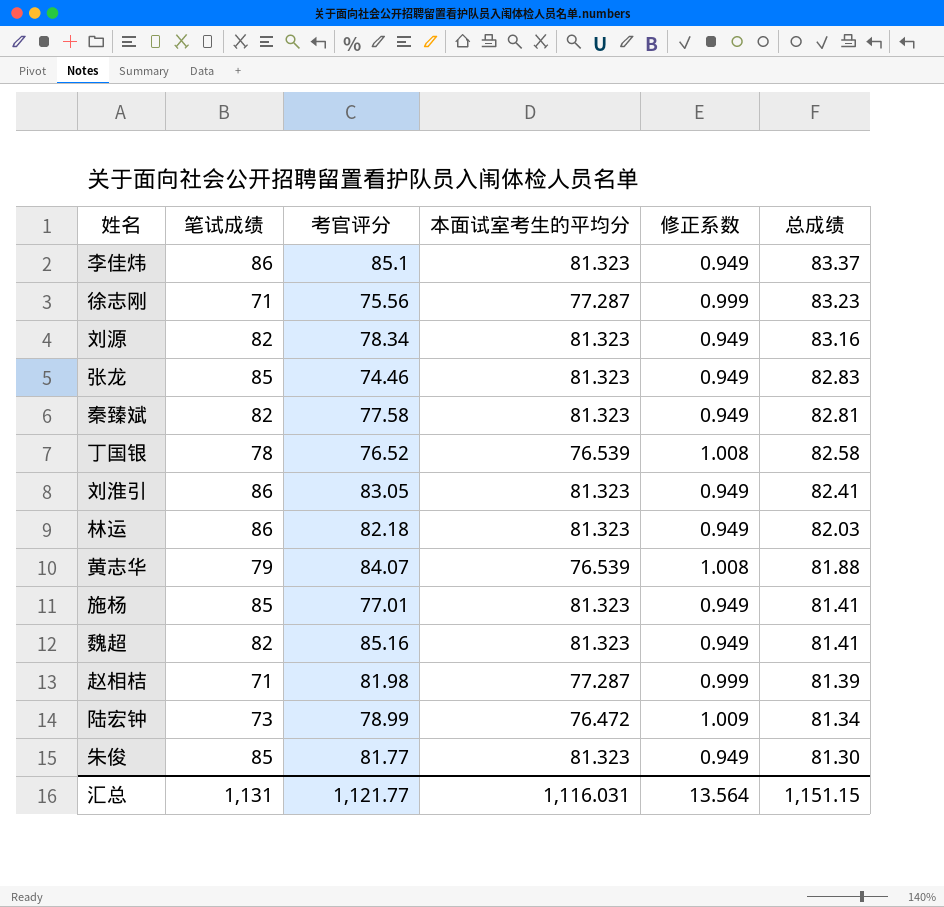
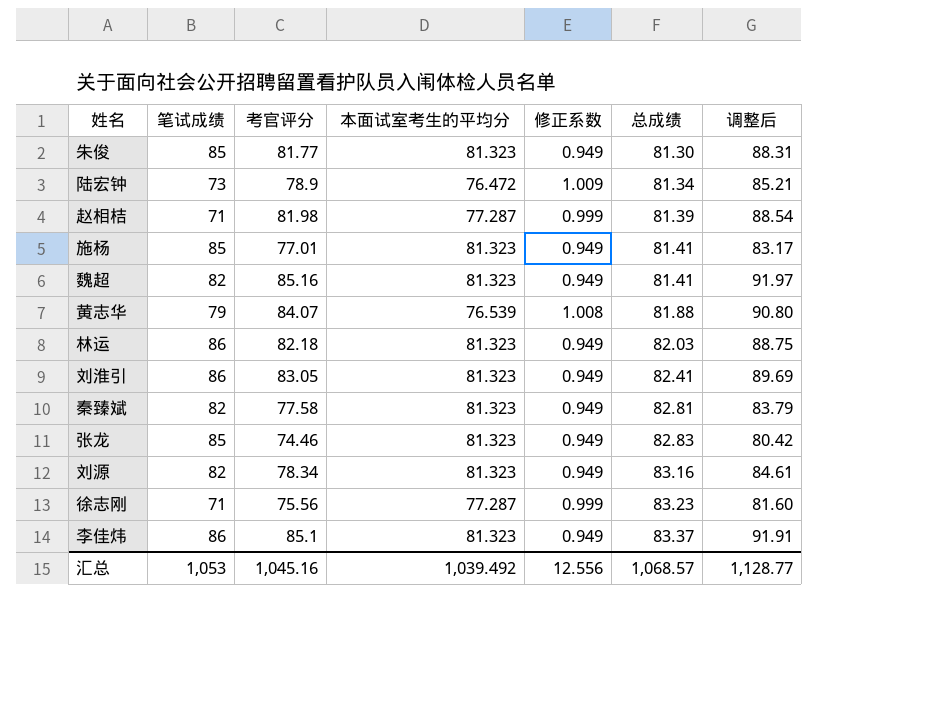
row order: 总成绩 descending -> 总成绩 ascending
column 调整后 | formula: none -> [考官评分] * 1.08
row 丁国银: 78 | 76.52 | 76.539 | 1.008 | 82.58 -> none
陆宏钟 | 考官评分: 78.99 -> 78.9
汇总 | 笔试成绩: 1,131 -> 1,053
汇总 | 考官评分: 1,121.77 -> 1,045.16
汇总 | 本面试室考生的平均分: 1,116.031 -> 1,039.492
汇总 | 修正系数: 13.564 -> 12.556
汇总 | 总成绩: 1,151.15 -> 1,068.57

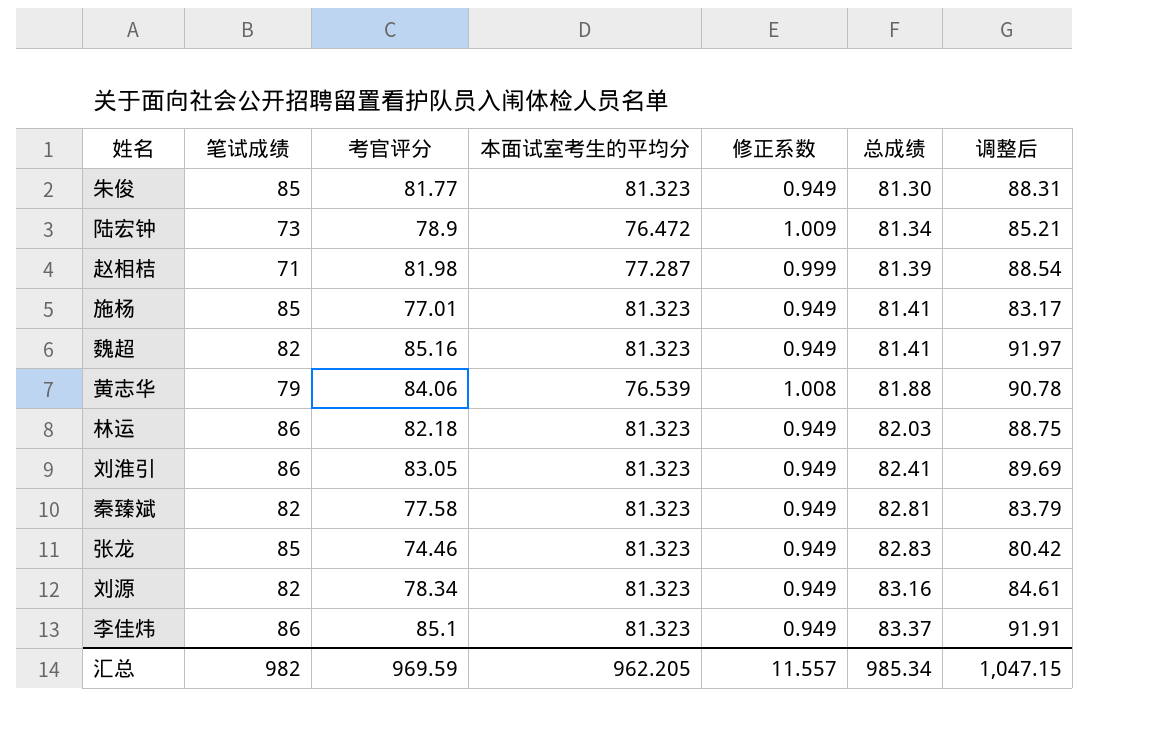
row 徐志刚: 71 | 75.56 | 77.287 | 0.999 | 83.23 | 81.60 -> none
黄志华 | 考官评分: 84.07 -> 84.06
黄志华 | 调整后: 90.80 -> 90.78
汇总 | 笔试成绩: 1,053 -> 982
汇总 | 考官评分: 1,045.16 -> 969.59
汇总 | 本面试室考生的平均分: 1,039.492 -> 962.205
汇总 | 修正系数: 12.556 -> 11.557
汇总 | 总成绩: 1,068.57 -> 985.34
汇总 | 调整后: 1,128.77 -> 1,047.15

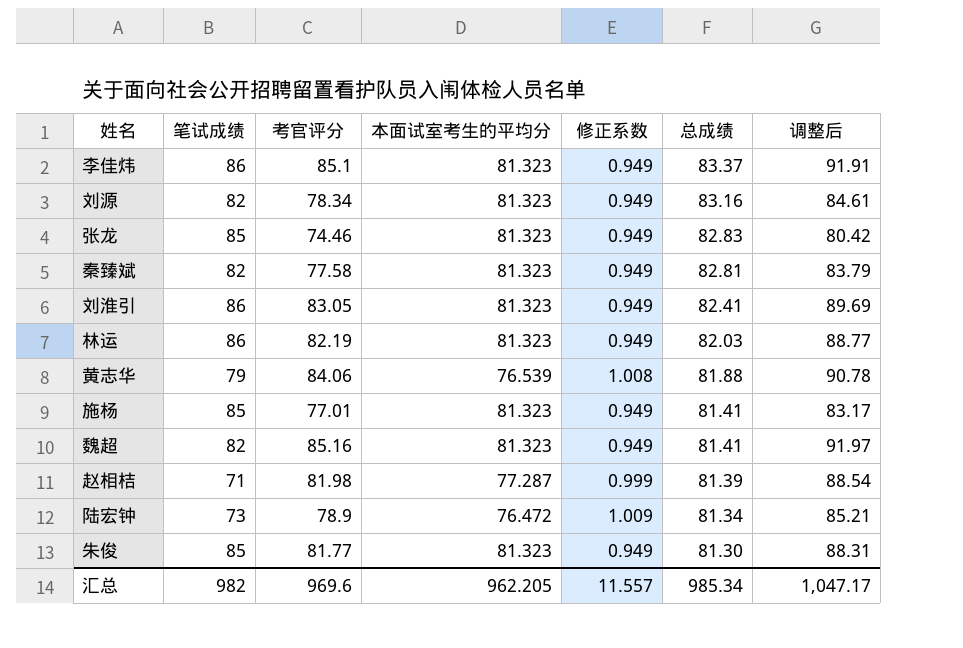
row order: 总成绩 ascending -> 总成绩 descending
林运 | 考官评分: 82.18 -> 82.19
林运 | 调整后: 88.75 -> 88.77
汇总 | 考官评分: 969.59 -> 969.6
汇总 | 调整后: 1,047.15 -> 1,047.17

